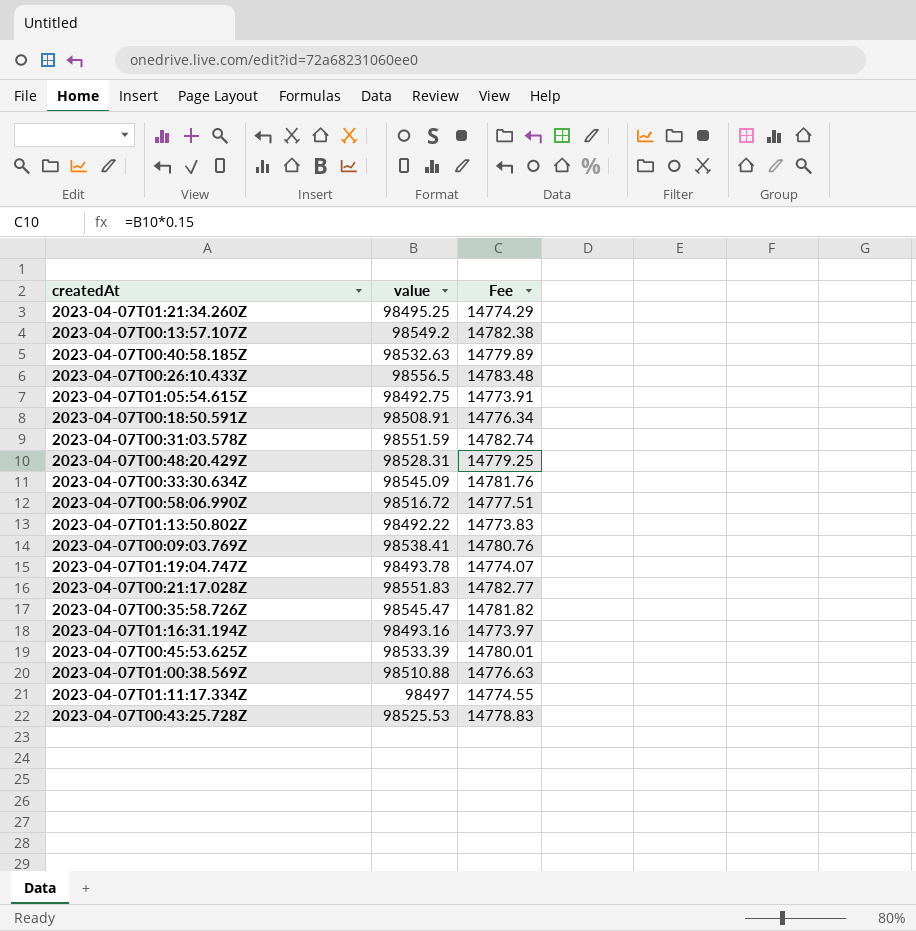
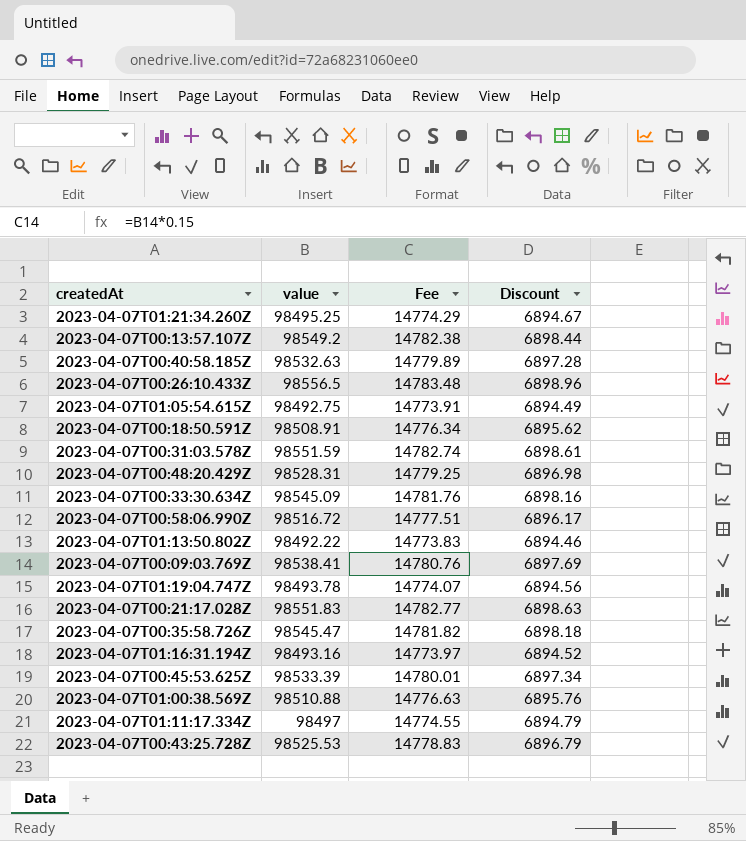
column Discount | formula: none -> [value] * 0.07

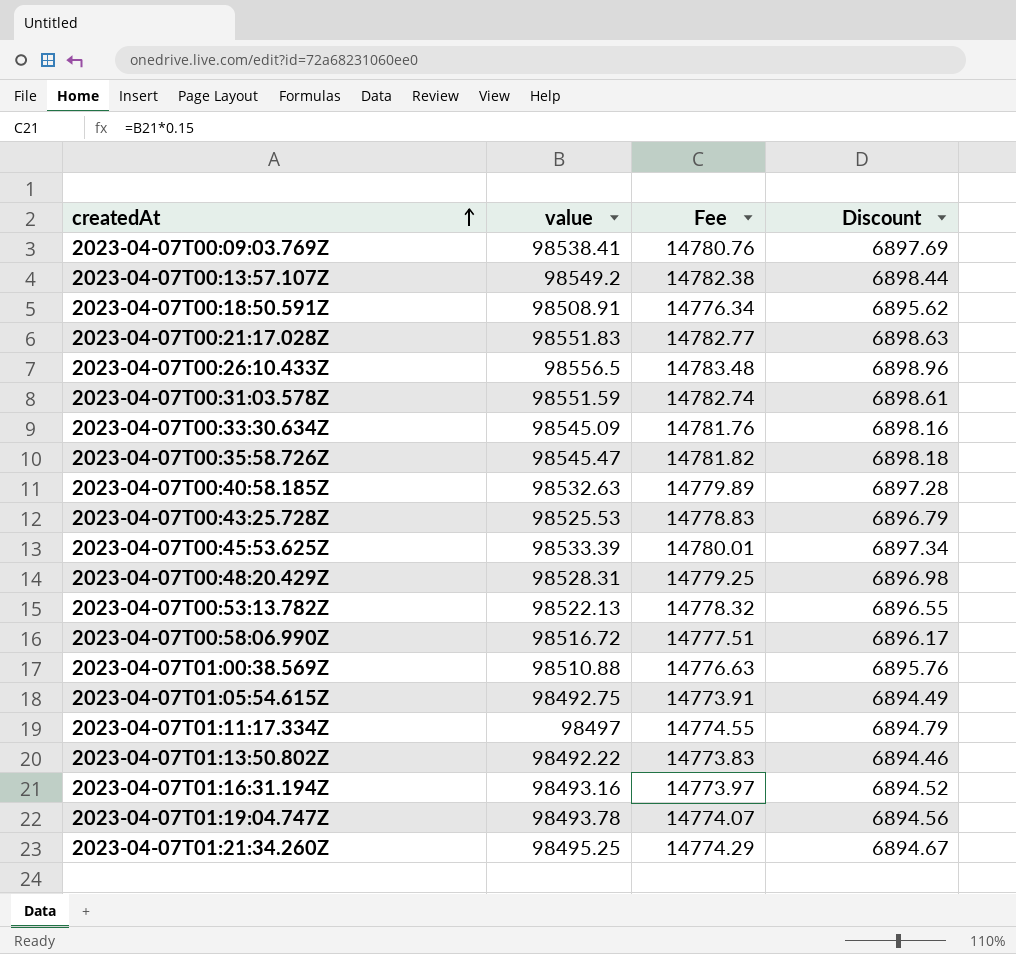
row order: none -> createdAt ascending
row 2023-04-07T00:53:13.782Z: none -> 98522.13 | 14778.32 | 6896.55

